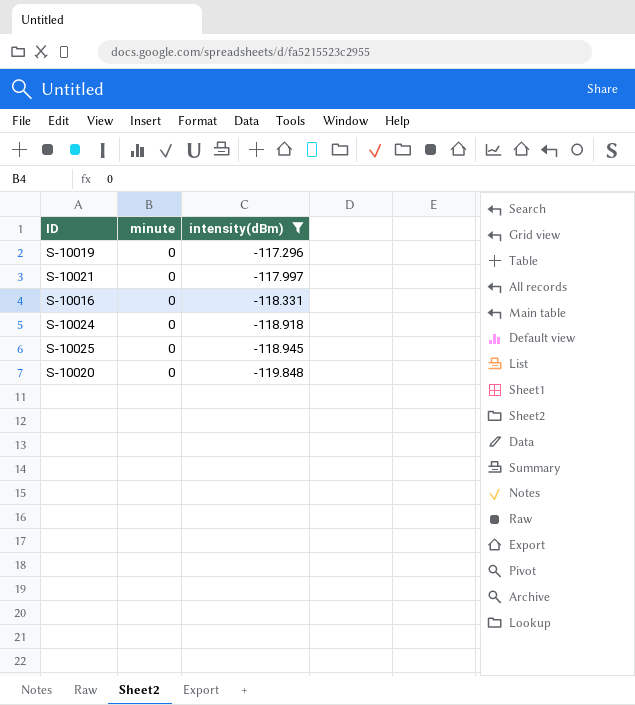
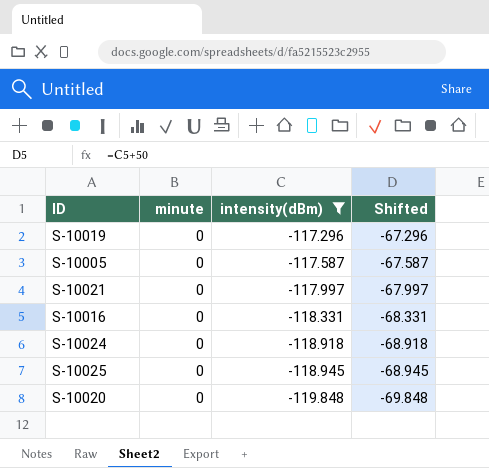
column Shifted | formula: none -> [intensity(dBm)] + 50
row S-10005: none -> 0 | -117.587 | -67.587

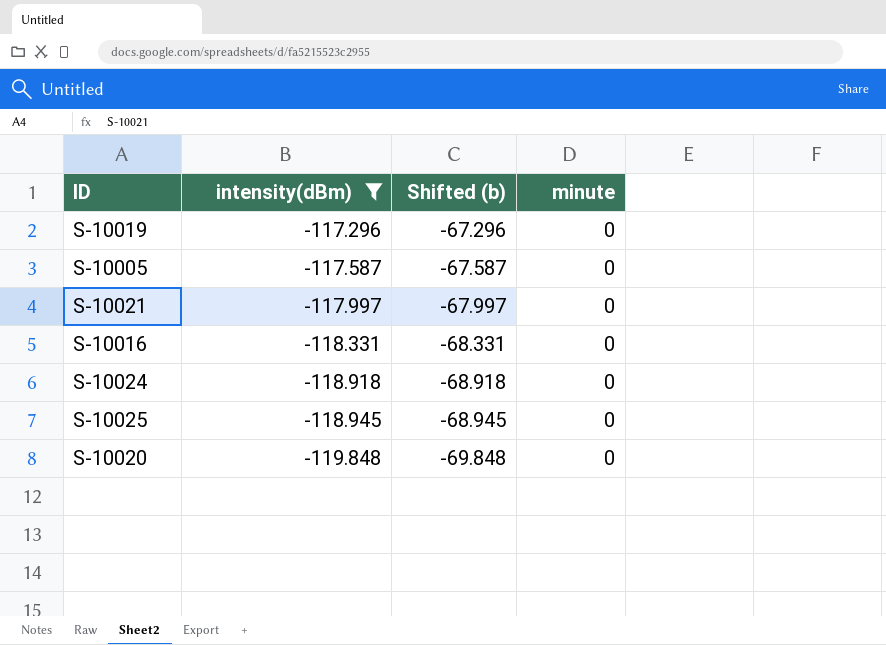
column name: Shifted -> Shifted (b)
column minute | position: 2 -> 4

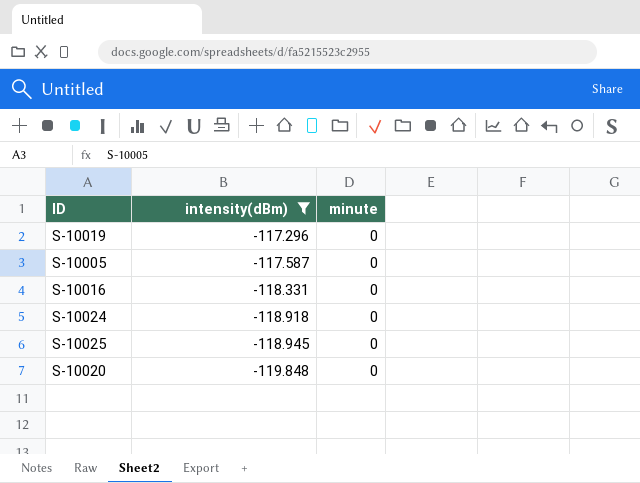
column Shifted (b) | formula: [intensity(dBm)] + 50 -> none
row S-10021: -117.997 | -67.997 | 0 -> none

